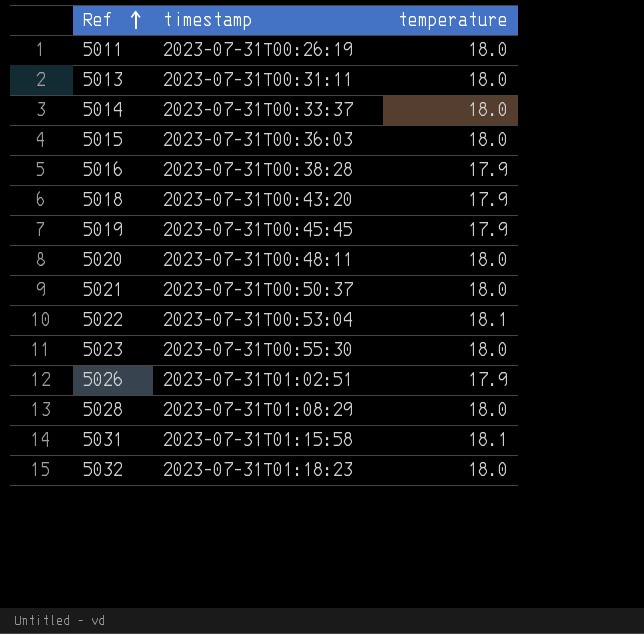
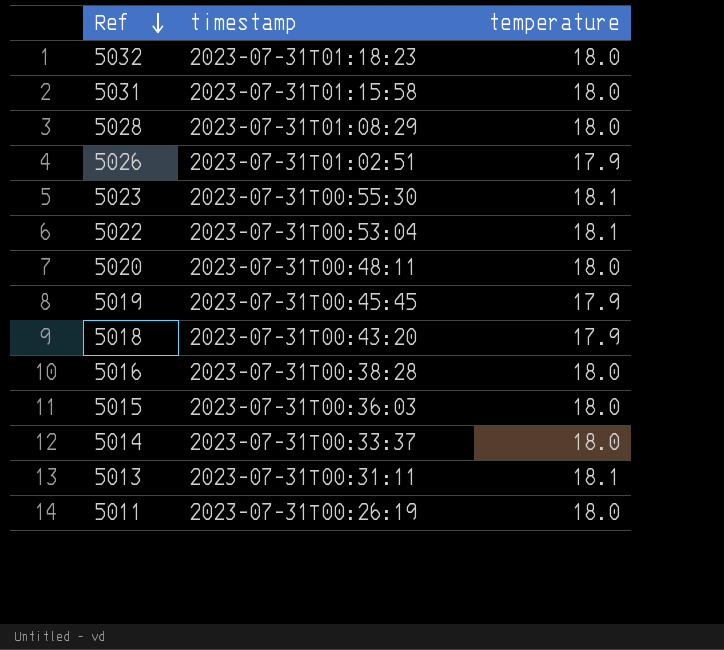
row order: Ref ascending -> Ref descending
row 5021: 2023-07-31T00:50:37 | 18.0 -> none
5031 | temperature: 18.1 -> 18.0
5023 | temperature: 18.0 -> 18.1
5016 | temperature: 17.9 -> 18.0
5013 | temperature: 18.0 -> 18.1

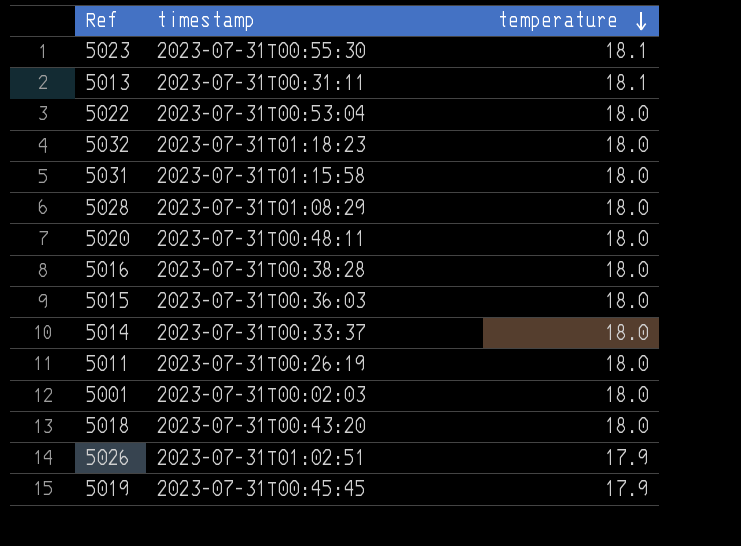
row order: Ref descending -> temperature descending
5022 | temperature: 18.1 -> 18.0
row 5001: none -> 2023-07-31T00:02:03 | 18.0
5018 | temperature: 17.9 -> 18.0

